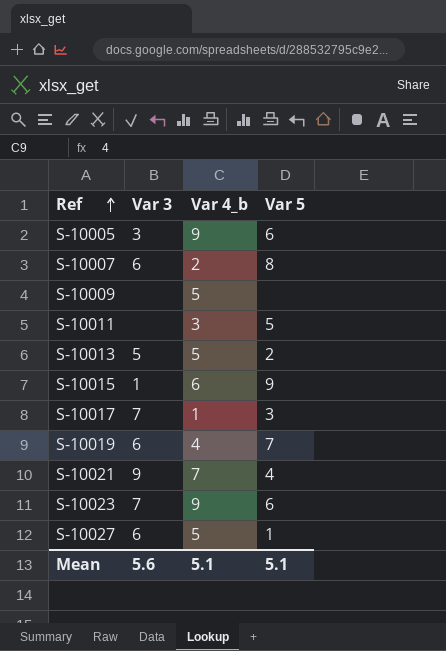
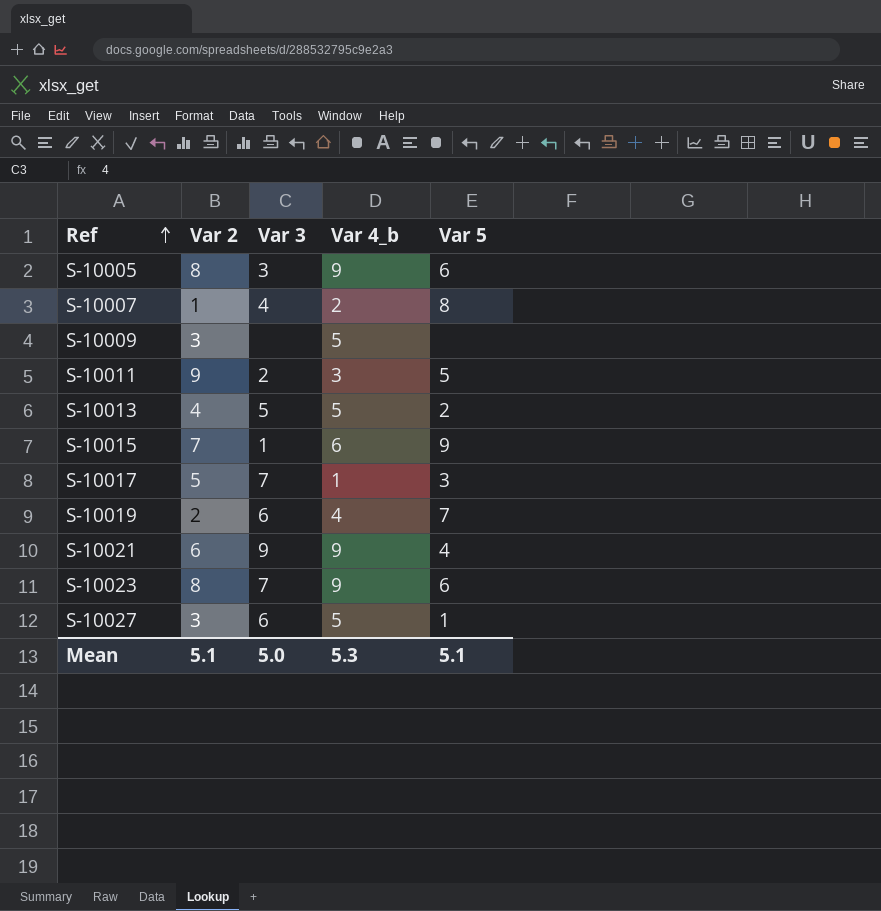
column Var 2 | position: none -> 2
S-10007 | Var 3: 6 -> 4
S-10011 | Var 3: none -> 2
S-10021 | Var 4_b: 7 -> 9
Mean | Var 3: 5.6 -> 5.0
Mean | Var 4_b: 5.1 -> 5.3

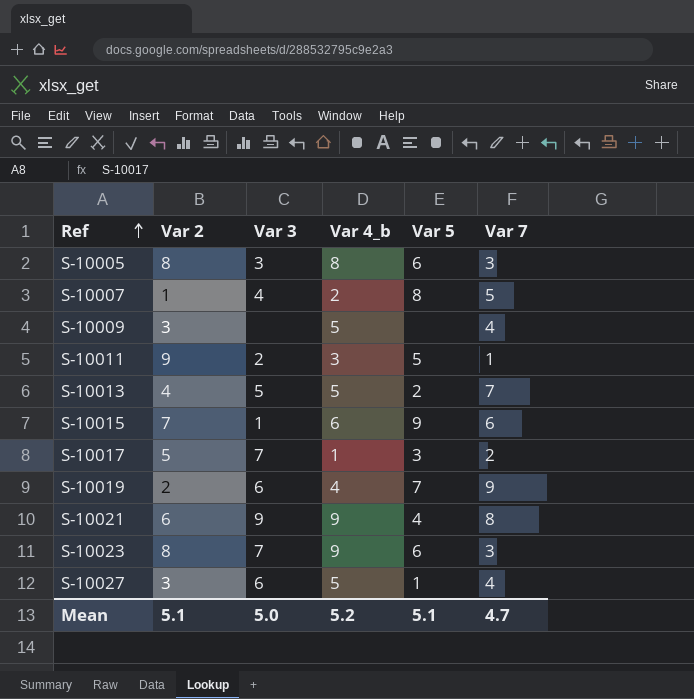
column Var 7 | position: none -> 6
S-10005 | Var 4_b: 9 -> 8
Mean | Var 4_b: 5.3 -> 5.2

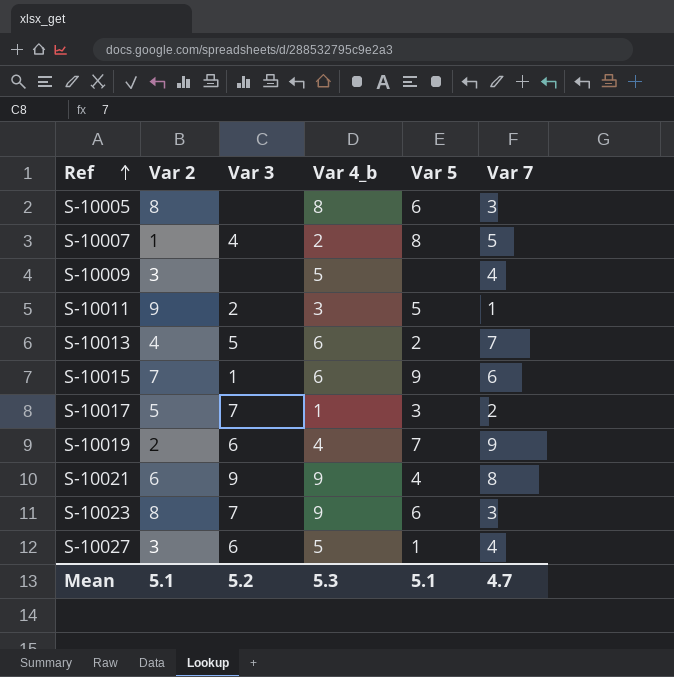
S-10005 | Var 3: 3 -> none
S-10013 | Var 4_b: 5 -> 6
Mean | Var 3: 5.0 -> 5.2
Mean | Var 4_b: 5.2 -> 5.3

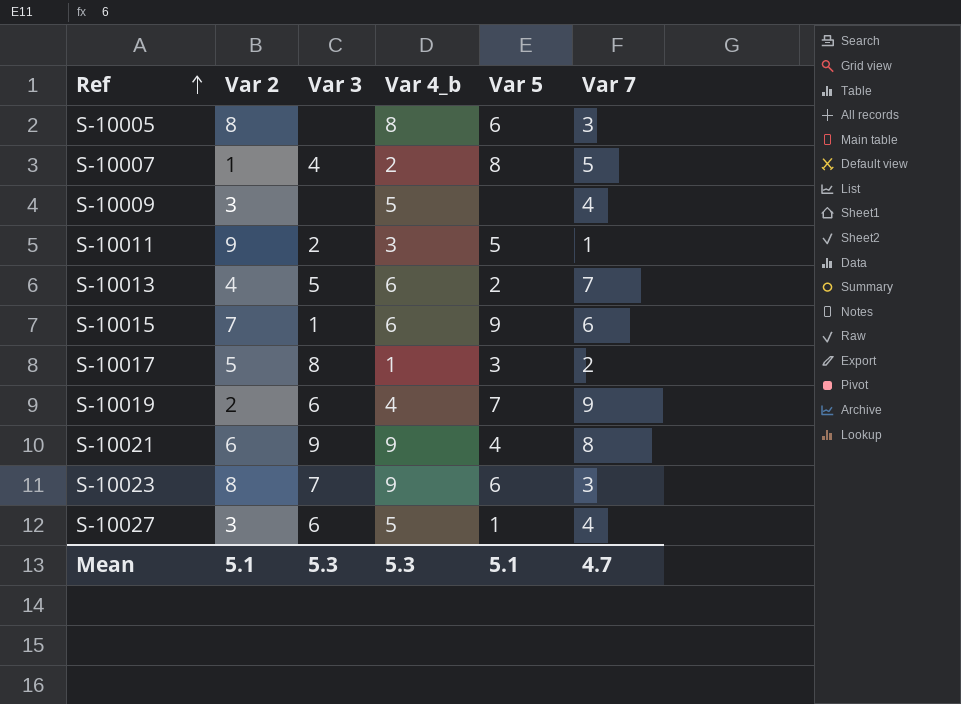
S-10017 | Var 3: 7 -> 8
Mean | Var 3: 5.2 -> 5.3

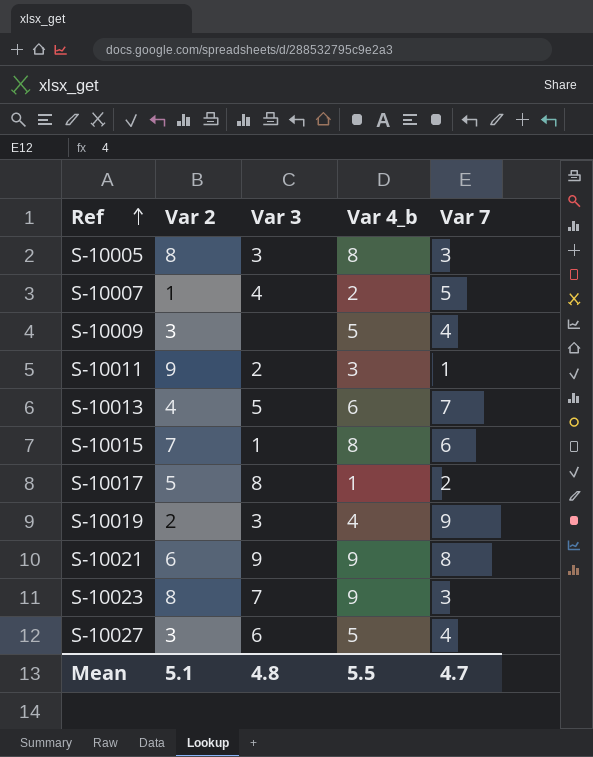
column Var 5 | position: 5 -> none
S-10005 | Var 3: none -> 3
S-10015 | Var 4_b: 6 -> 8
S-10019 | Var 3: 6 -> 3
Mean | Var 3: 5.3 -> 4.8
Mean | Var 4_b: 5.3 -> 5.5

